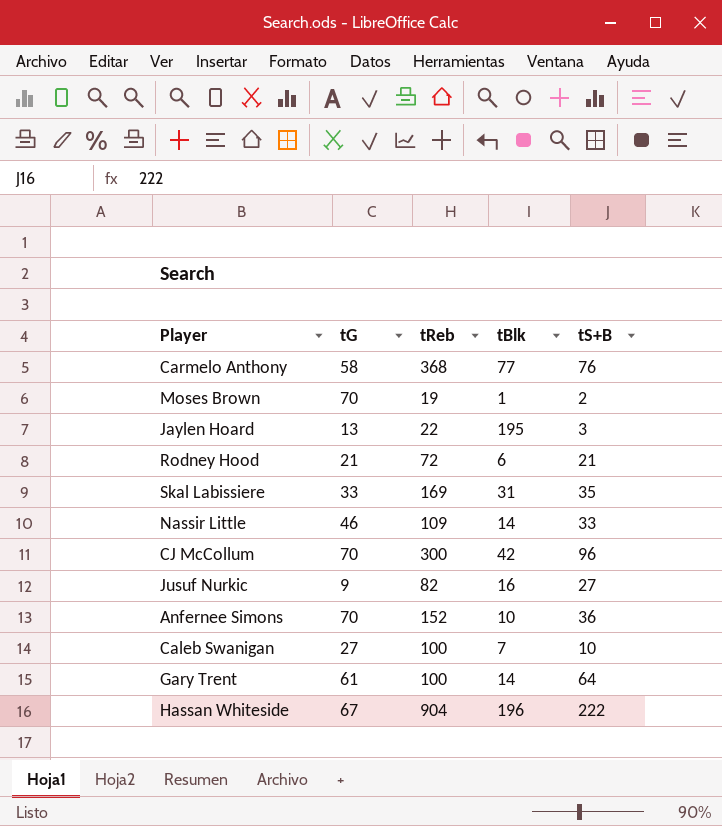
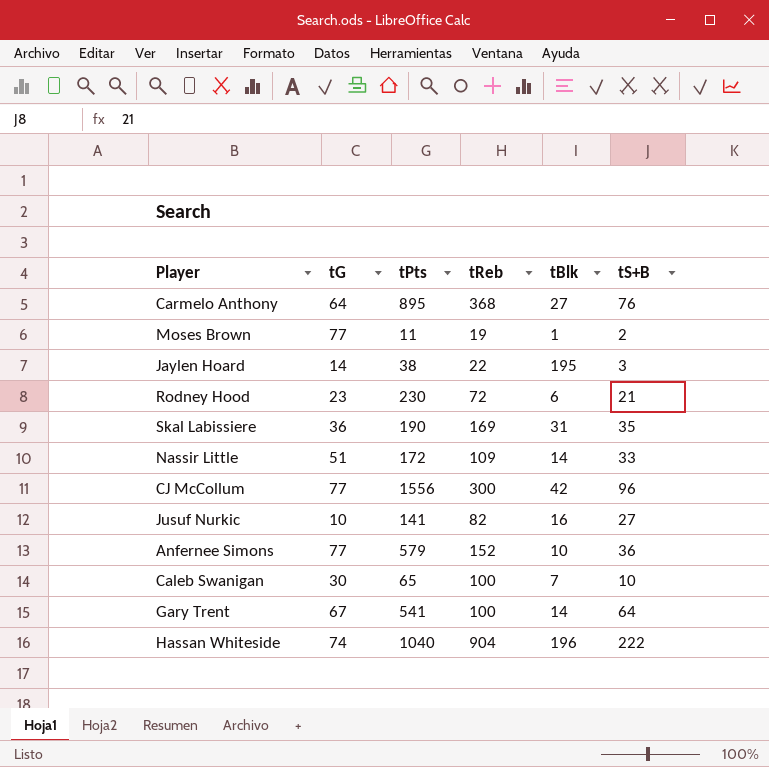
column tPts | position: none -> 3
Carmelo Anthony | tG: 58 -> 64
Carmelo Anthony | tBlk: 77 -> 27
Moses Brown | tG: 70 -> 77
Jaylen Hoard | tG: 13 -> 14
Rodney Hood | tG: 21 -> 23
Skal Labissiere | tG: 33 -> 36
Nassir Little | tG: 46 -> 51
CJ McCollum | tG: 70 -> 77
Jusuf Nurkic | tG: 9 -> 10
Anfernee Simons | tG: 70 -> 77
Caleb Swanigan | tG: 27 -> 30
Gary Trent | tG: 61 -> 67
Hassan Whiteside | tG: 67 -> 74

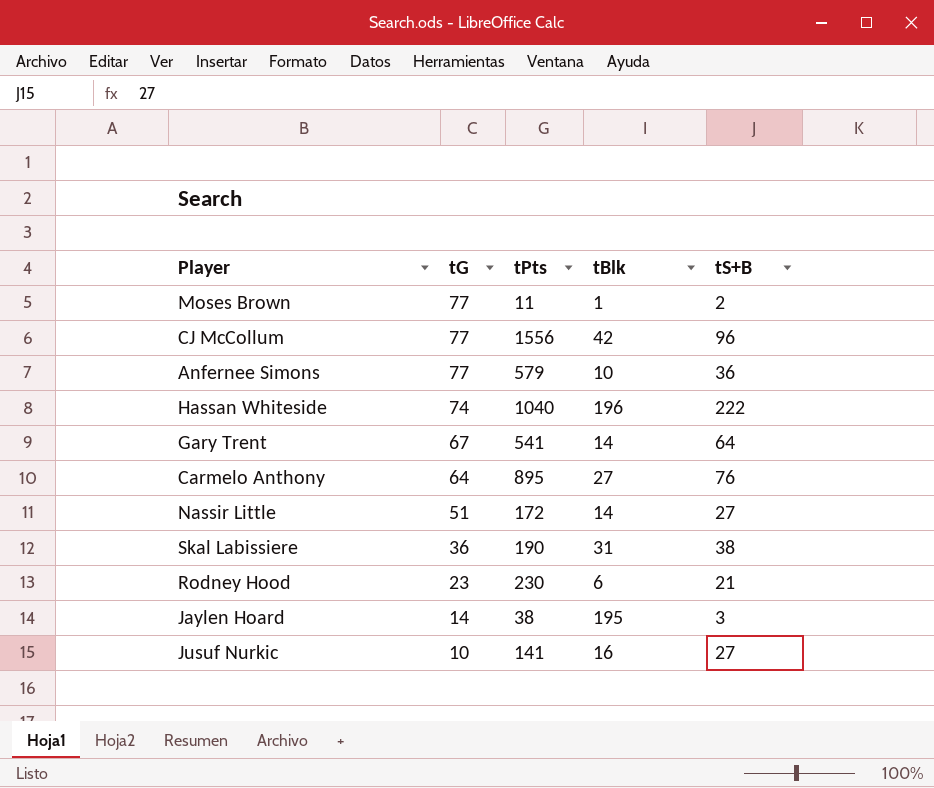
row order: none -> tG descending
column tReb | position: 4 -> none
row Caleb Swanigan: 30 | 65 | 100 | 7 | 10 -> none
Nassir Little | tS+B: 33 -> 27
Skal Labissiere | tS+B: 35 -> 38

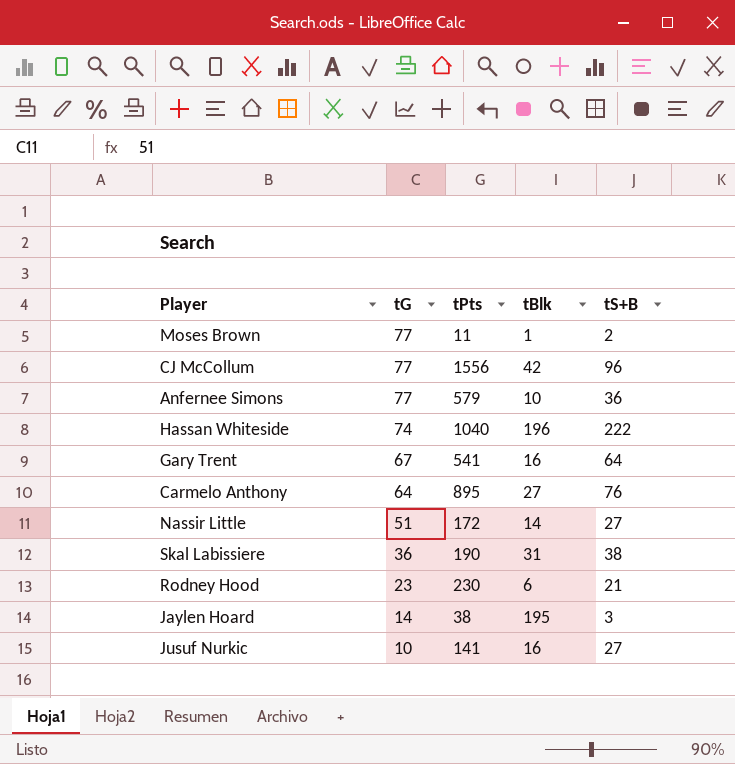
Gary Trent | tBlk: 14 -> 16

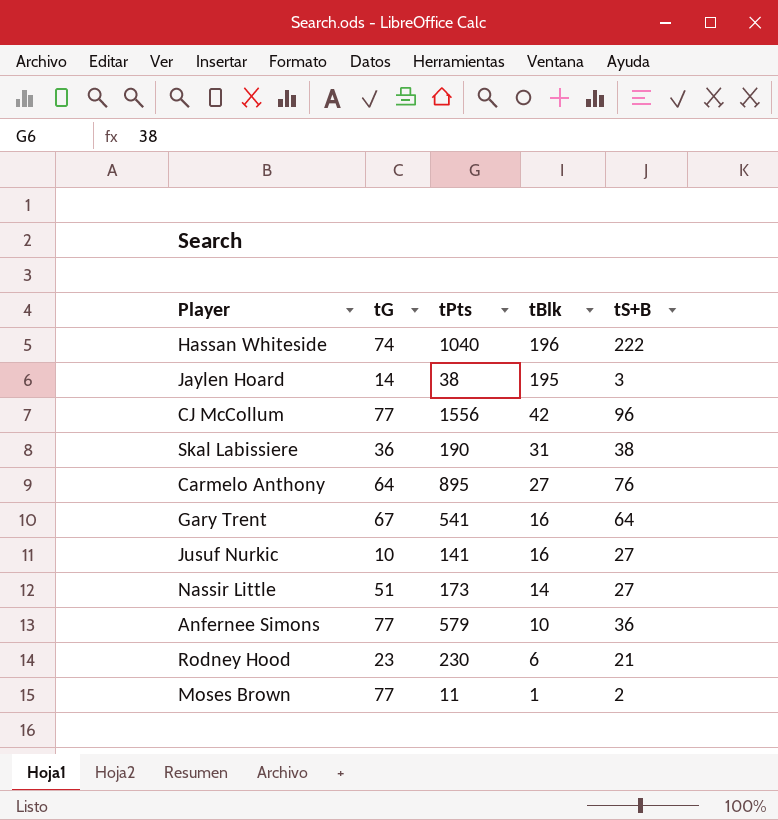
row order: tG descending -> tBlk descending
Nassir Little | tPts: 172 -> 173

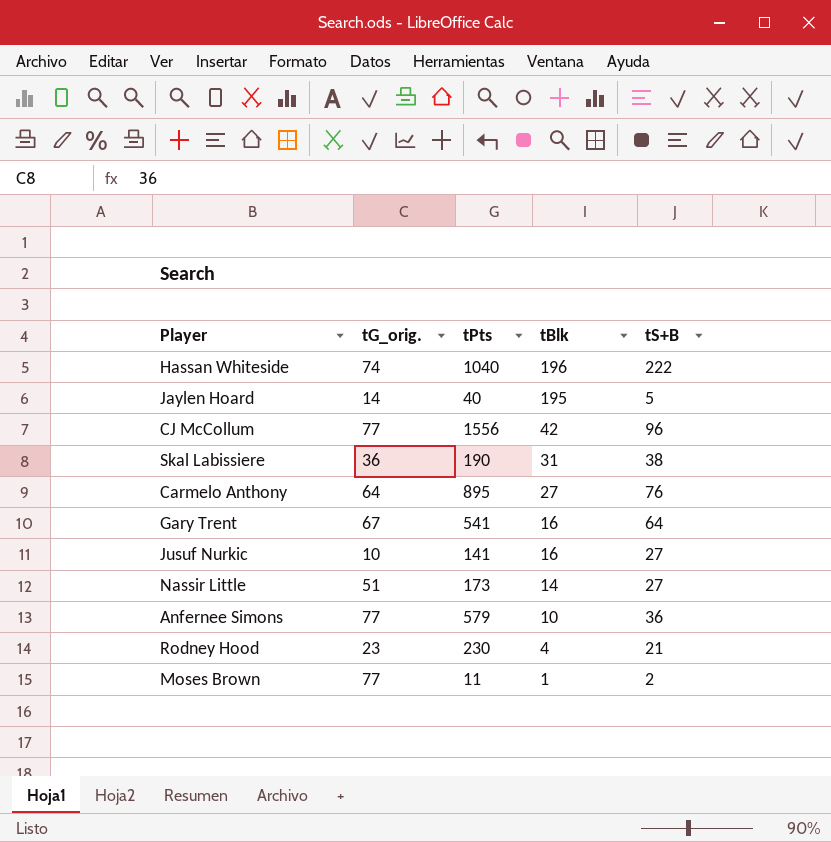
column name: tG -> tG_orig.
Jaylen Hoard | tPts: 38 -> 40
Jaylen Hoard | tS+B: 3 -> 5
Rodney Hood | tBlk: 6 -> 4

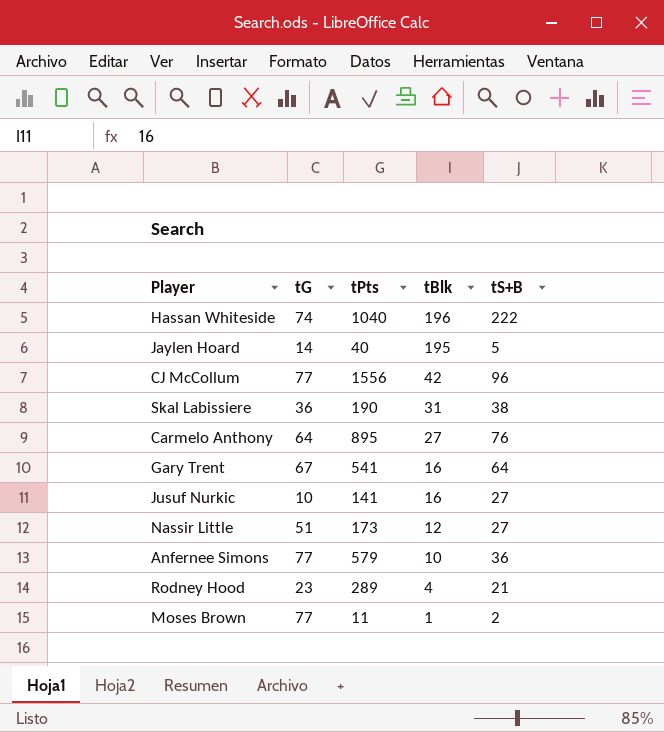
column name: tG_orig. -> tG
Nassir Little | tBlk: 14 -> 12
Rodney Hood | tPts: 230 -> 289

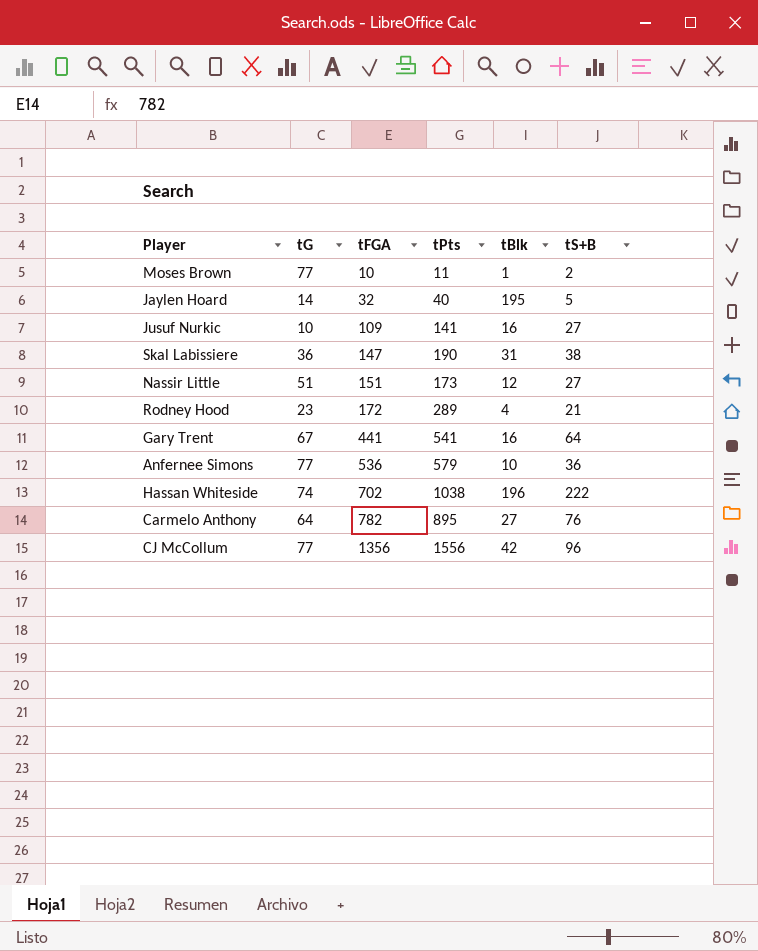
row order: tBlk descending -> tFGA ascending
column tFGA | position: none -> 3
Hassan Whiteside | tPts: 1040 -> 1038

